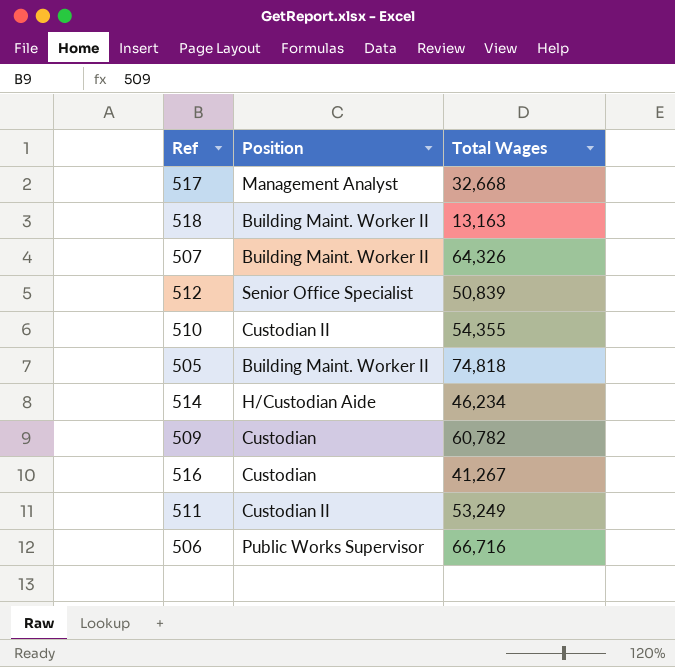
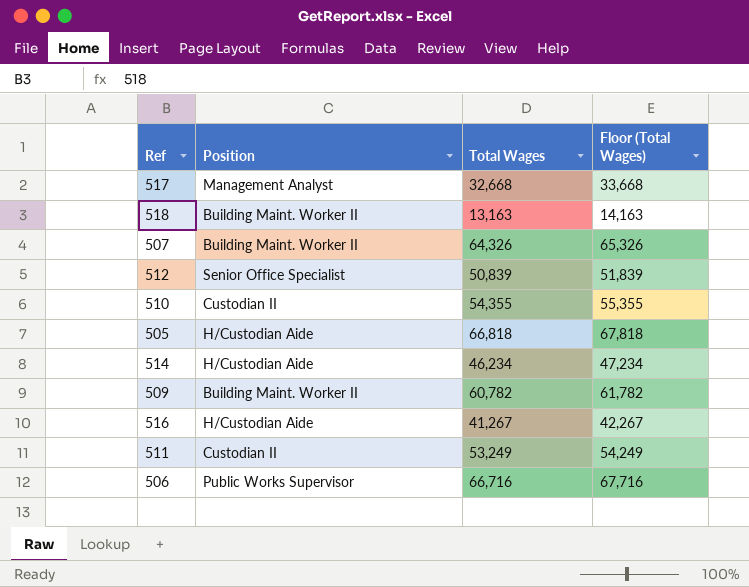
column Floor (Total Wages) | formula: none -> [Total Wages] + 1000
505 | Position: Building Maint. Worker II -> H/Custodian Aide
505 | Total Wages: 74,818 -> 66,818
509 | Position: Custodian -> Building Maint. Worker II
516 | Position: Custodian -> H/Custodian Aide

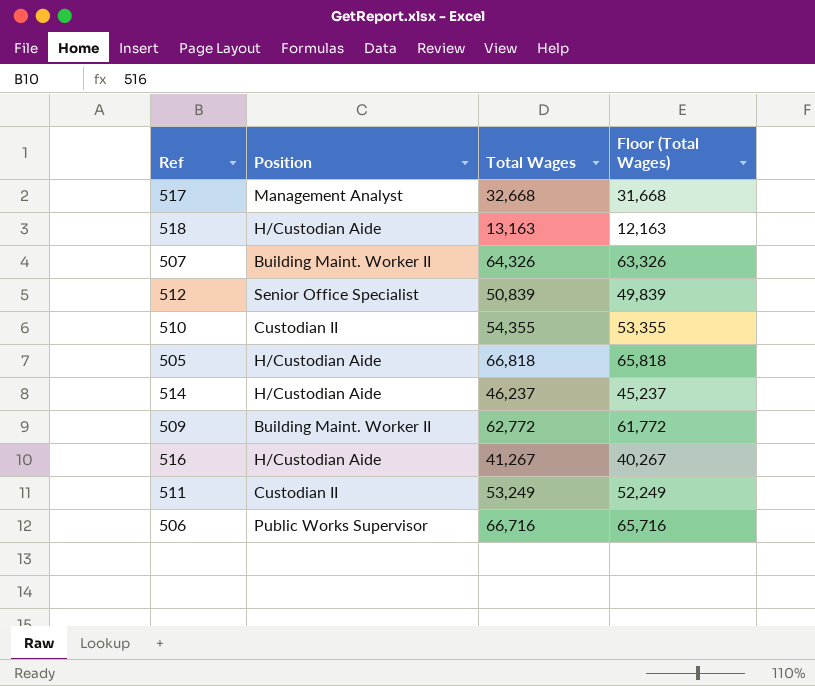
column Floor (Total Wages) | formula: [Total Wages] + 1000 -> [Total Wages] - 1000
518 | Position: Building Maint. Worker II -> H/Custodian Aide
514 | Total Wages: 46,234 -> 46,237
509 | Total Wages: 60,782 -> 62,772

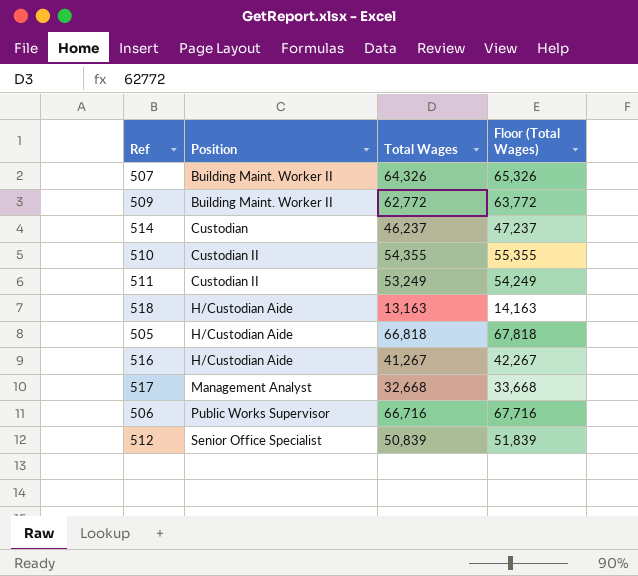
row order: none -> Position ascending
column Floor (Total Wages) | formula: [Total Wages] - 1000 -> [Total Wages] + 1000
514 | Position: H/Custodian Aide -> Custodian

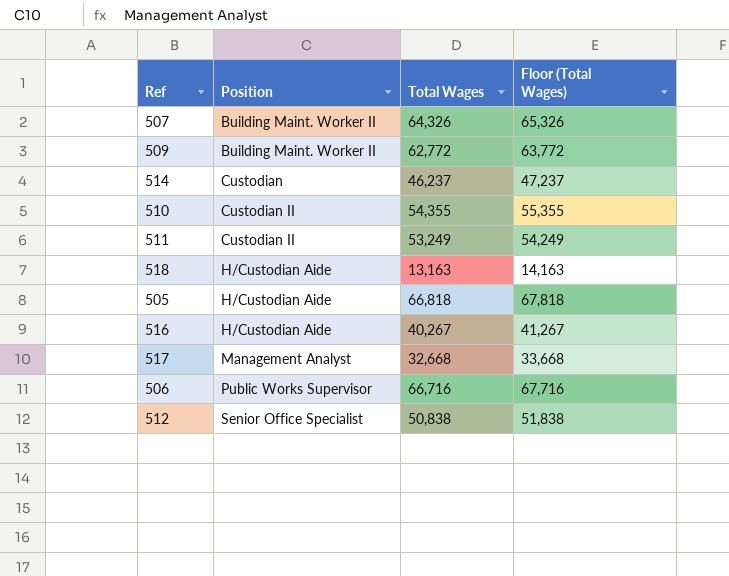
516 | Total Wages: 41,267 -> 40,267
516 | Floor (Total Wages): 42,267 -> 41,267
512 | Total Wages: 50,839 -> 50,838
512 | Floor (Total Wages): 51,839 -> 51,838

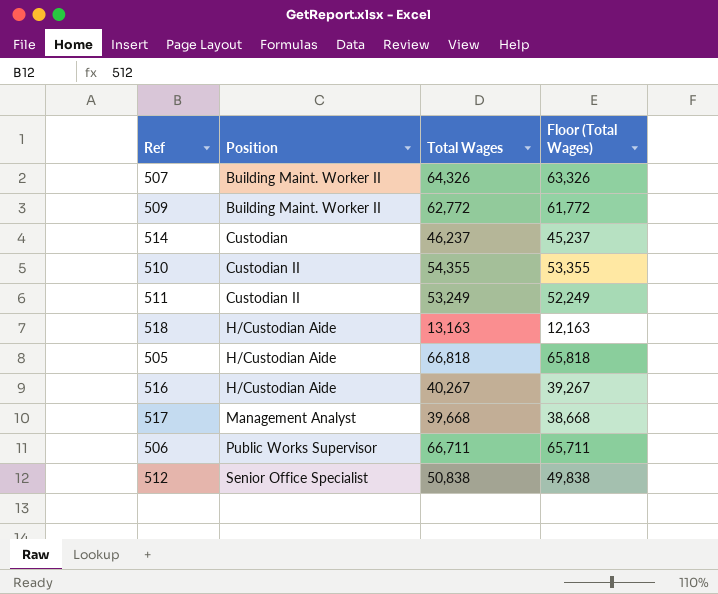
column Floor (Total Wages) | formula: [Total Wages] + 1000 -> [Total Wages] - 1000
517 | Total Wages: 32,668 -> 39,668
506 | Total Wages: 66,716 -> 66,711

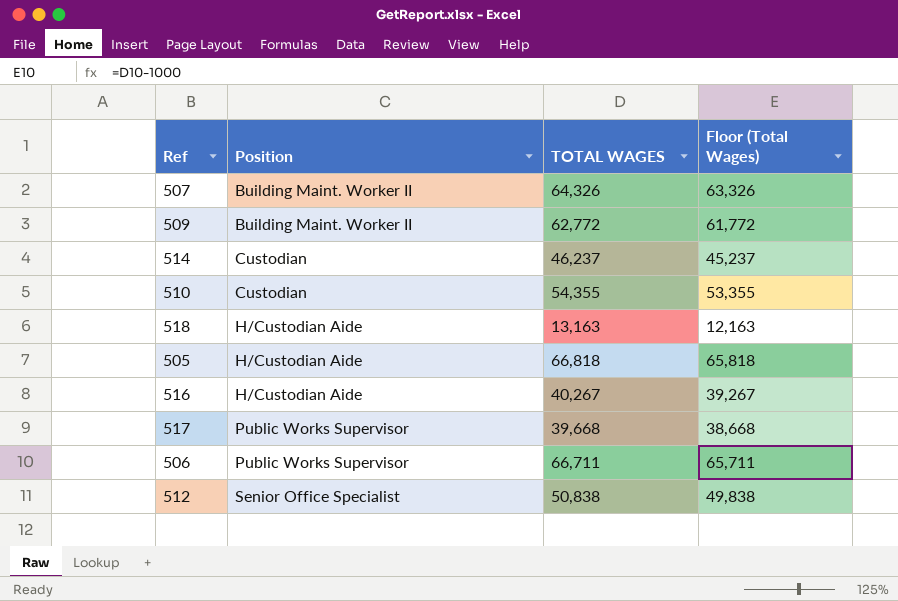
column name: Total Wages -> TOTAL WAGES
row 511: Custodian II | 53,249 | 52,249 -> none
510 | Position: Custodian II -> Custodian
517 | Position: Management Analyst -> Public Works Supervisor

